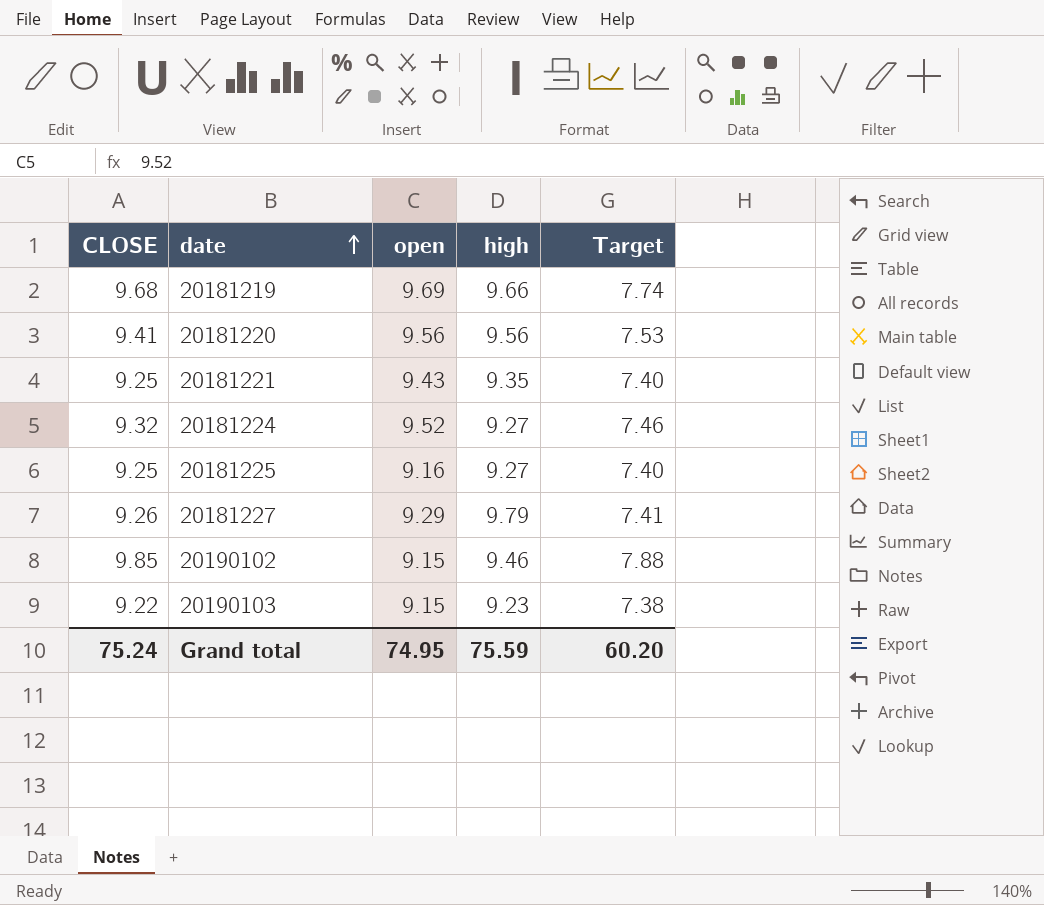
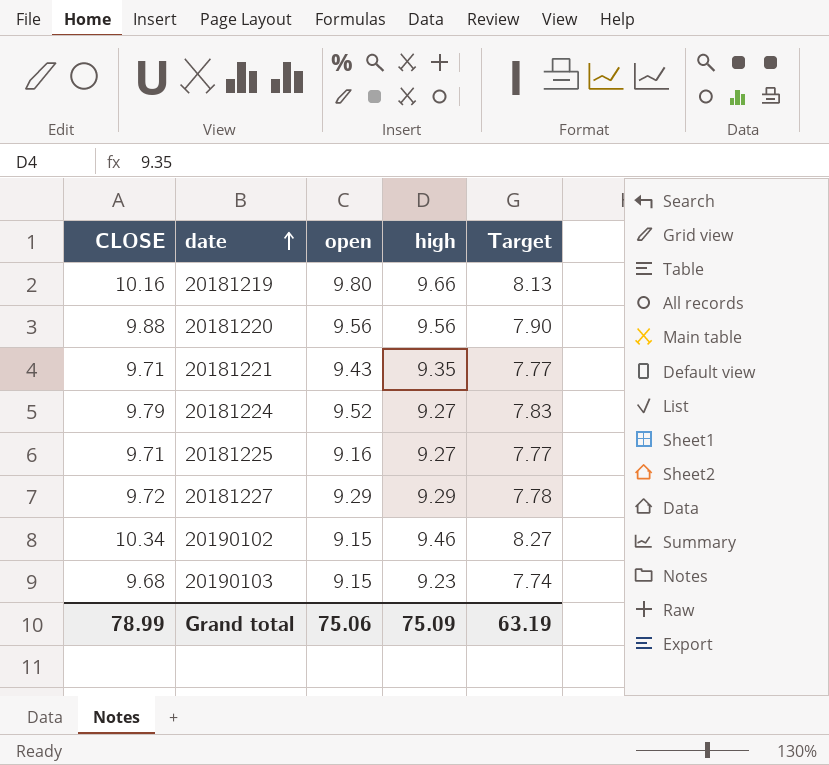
20181219 | CLOSE: 9.68 -> 10.16
20181219 | open: 9.69 -> 9.80
20181219 | Target: 7.74 -> 8.13
20181220 | CLOSE: 9.41 -> 9.88
20181220 | Target: 7.53 -> 7.90
20181221 | CLOSE: 9.25 -> 9.71
20181221 | Target: 7.40 -> 7.77
20181224 | CLOSE: 9.32 -> 9.79
20181224 | Target: 7.46 -> 7.83
20181225 | CLOSE: 9.25 -> 9.71
20181225 | Target: 7.40 -> 7.77
20181227 | CLOSE: 9.26 -> 9.72
20181227 | high: 9.79 -> 9.29
20181227 | Target: 7.41 -> 7.78
20190102 | CLOSE: 9.85 -> 10.34
20190102 | Target: 7.88 -> 8.27
20190103 | CLOSE: 9.22 -> 9.68
20190103 | Target: 7.38 -> 7.74
Grand total | CLOSE: 75.24 -> 78.99
Grand total | open: 74.95 -> 75.06
Grand total | high: 75.59 -> 75.09
Grand total | Target: 60.20 -> 63.19

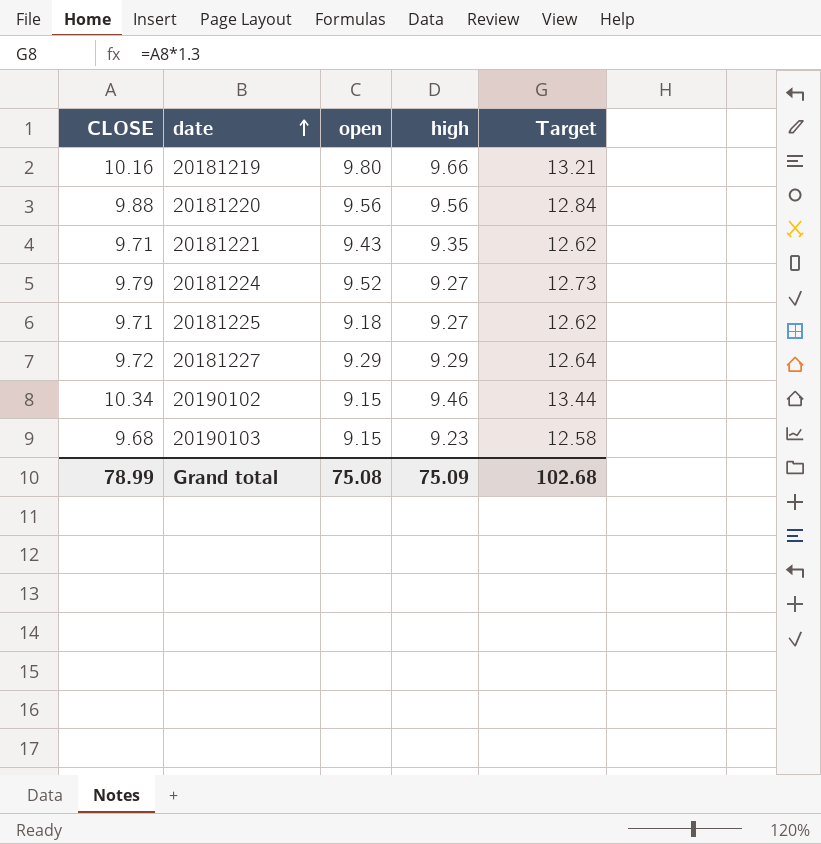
column Target | formula: [CLOSE] * 0.8 -> [CLOSE] * 1.3
20181225 | open: 9.16 -> 9.18
Grand total | open: 75.06 -> 75.08
Grand total | Target: 63.19 -> 102.68

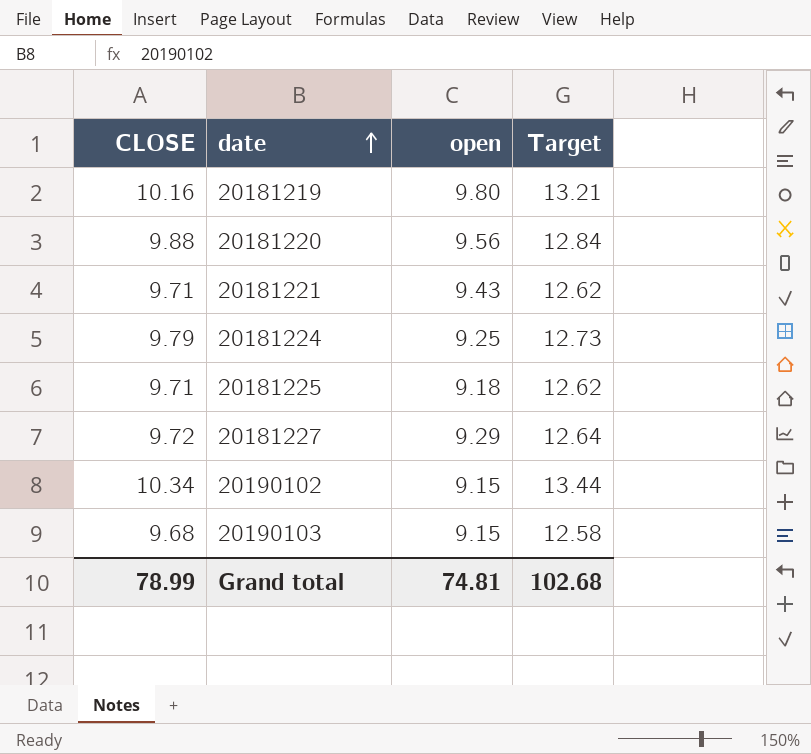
column high | position: 4 -> none
20181224 | open: 9.52 -> 9.25
Grand total | open: 75.08 -> 74.81

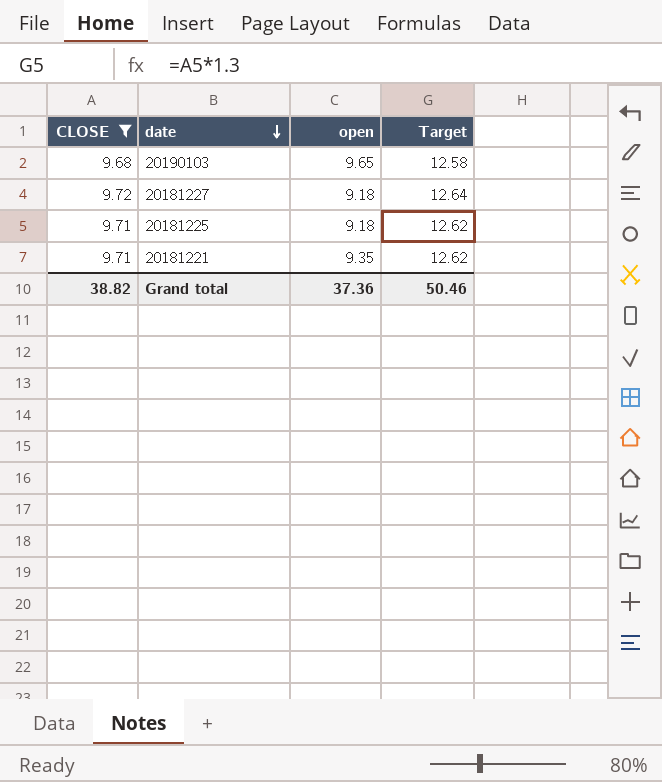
filter: none -> CLOSE <= 9.72
row order: date ascending -> date descending
20190103 | open: 9.15 -> 9.65
20181227 | open: 9.29 -> 9.18
20181221 | open: 9.43 -> 9.35
Grand total | CLOSE: 78.99 -> 38.82
Grand total | open: 74.81 -> 37.36
Grand total | Target: 102.68 -> 50.46

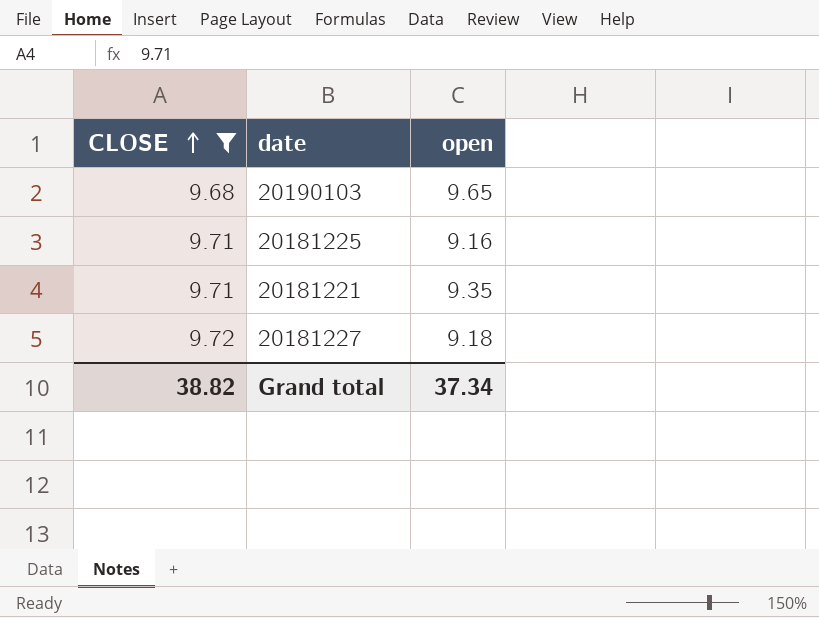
row order: date descending -> CLOSE ascending
column Target | formula: [CLOSE] * 1.3 -> none
20181225 | open: 9.18 -> 9.16
Grand total | open: 37.36 -> 37.34

